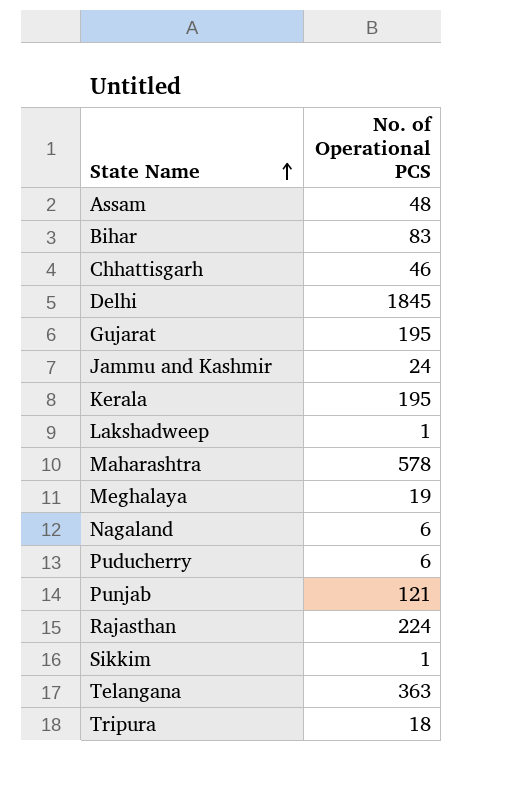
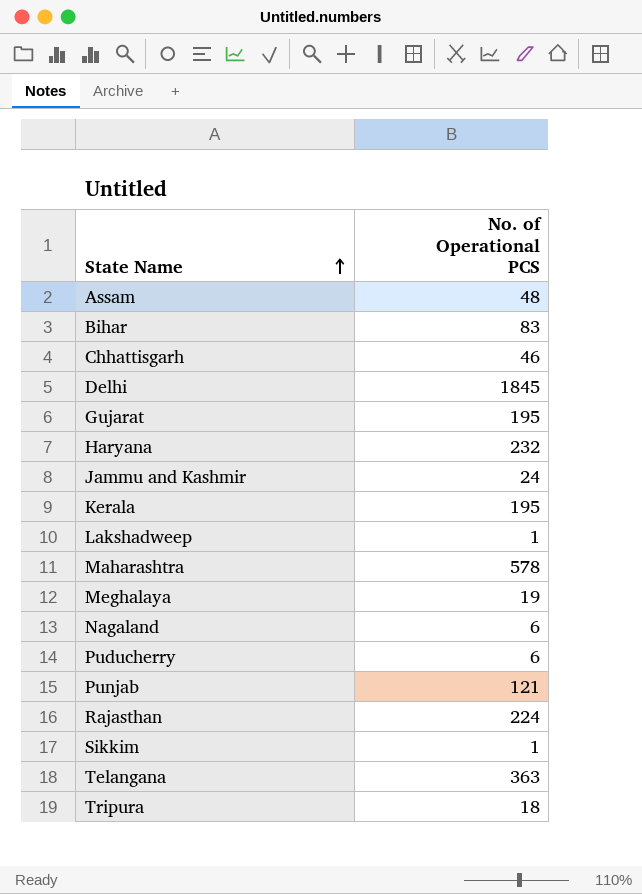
row Haryana: none -> 232

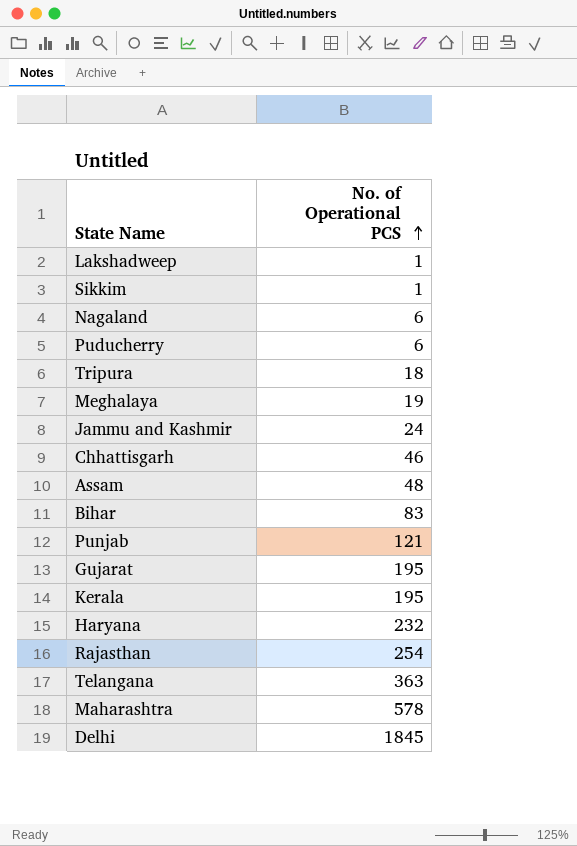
row order: State Name ascending -> No. of Operational PCS ascending
Rajasthan | No. of Operational PCS: 224 -> 254

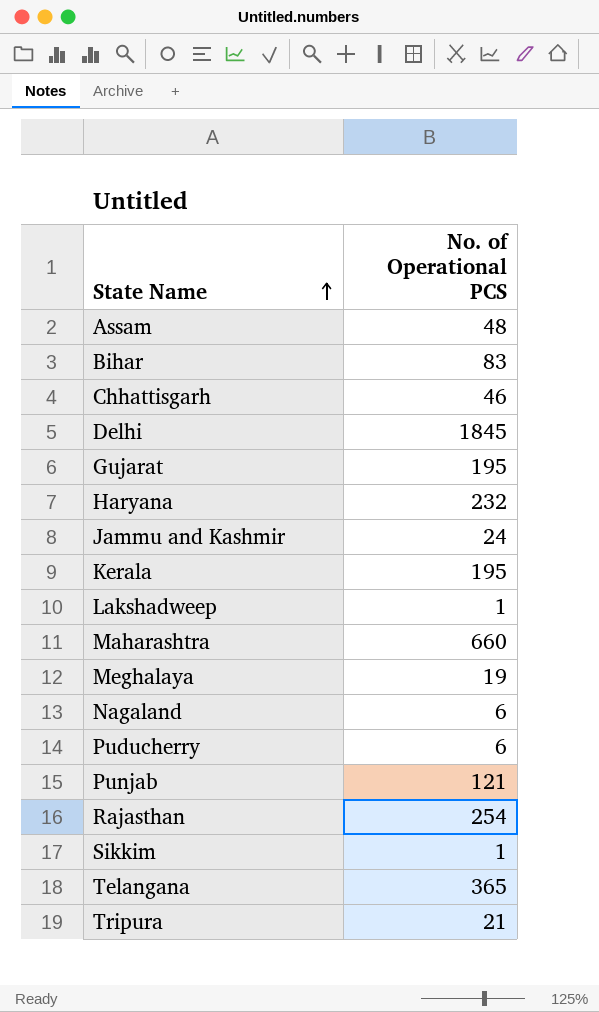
row order: No. of Operational PCS ascending -> State Name ascending
Maharashtra | No. of Operational PCS: 578 -> 660
Telangana | No. of Operational PCS: 363 -> 365
Tripura | No. of Operational PCS: 18 -> 21

